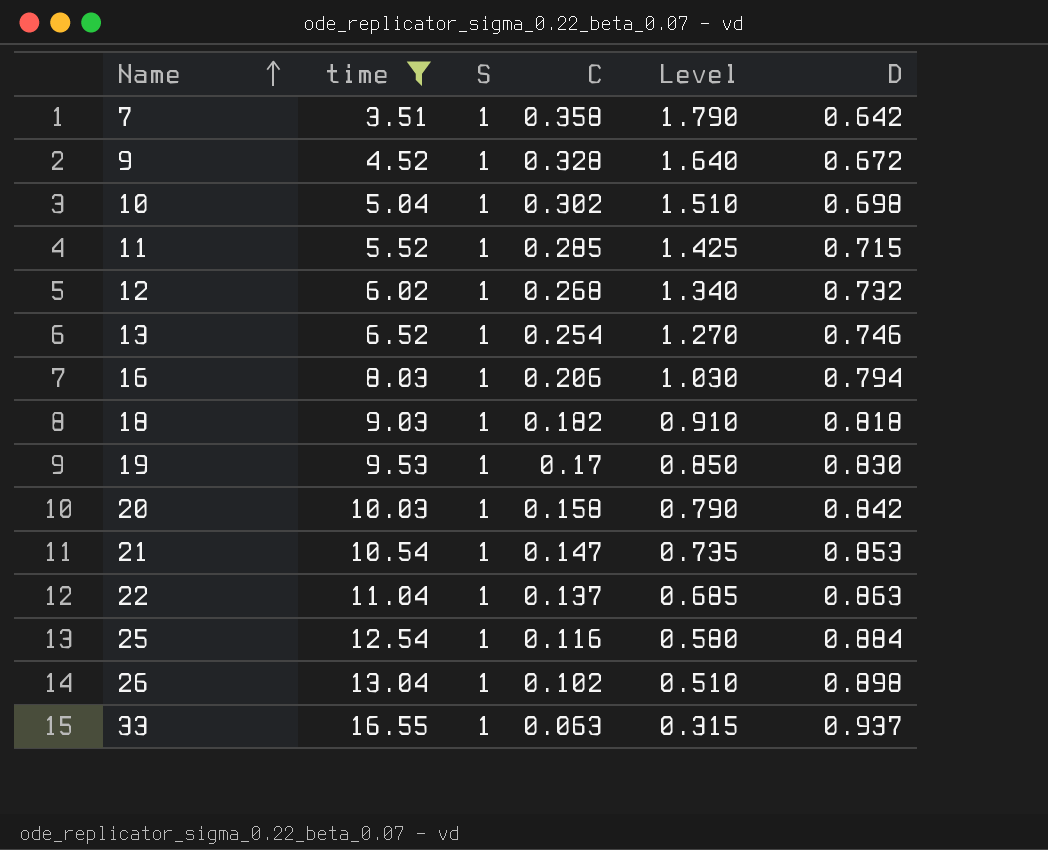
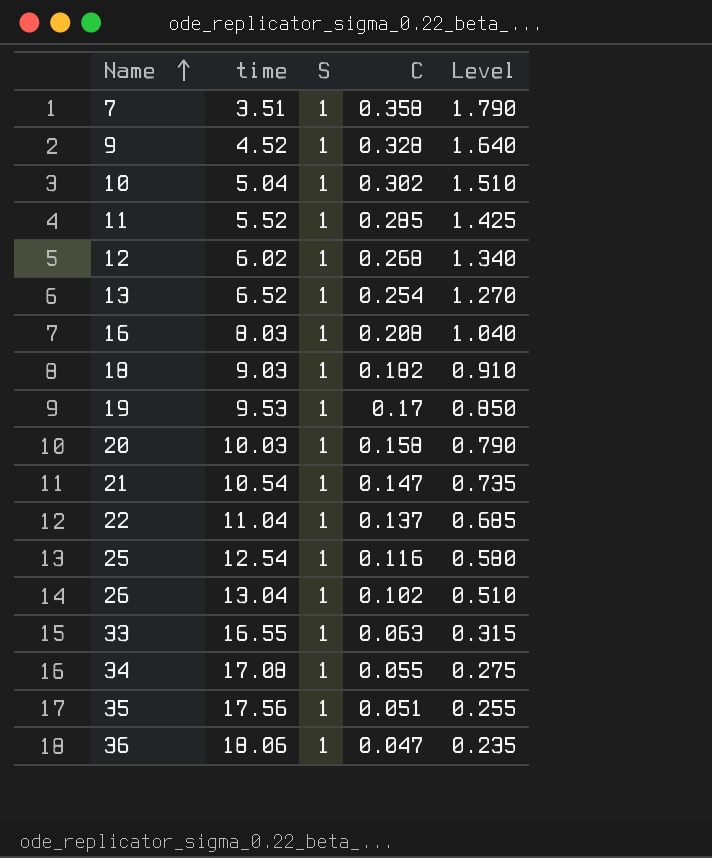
filter: time <= 16.55 -> none
column D | formula: [S] - [C] -> none
16 | C: 0.206 -> 0.208
16 | Level: 1.030 -> 1.040

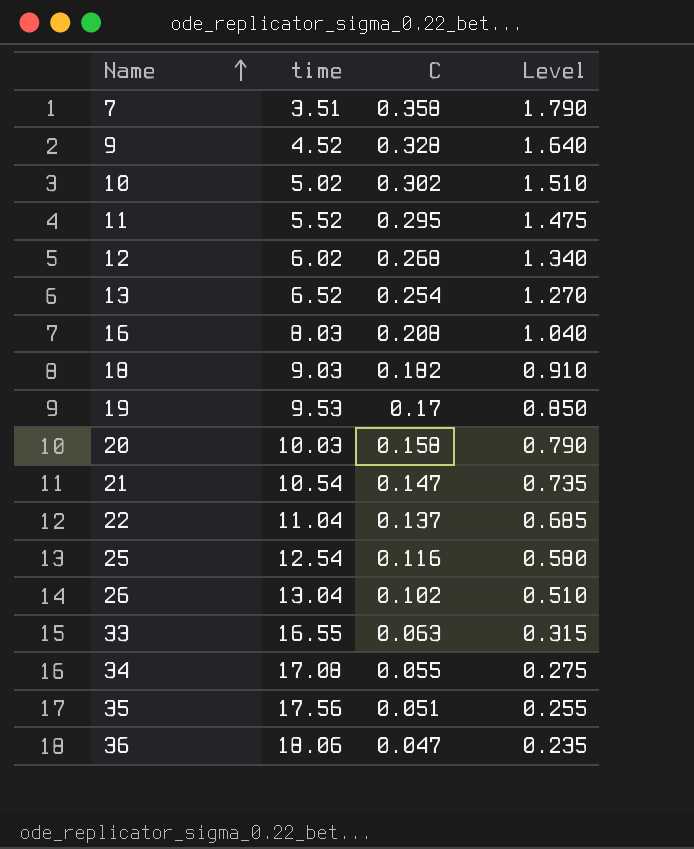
column S | position: 3 -> none
10 | time: 5.04 -> 5.02
11 | C: 0.285 -> 0.295
11 | Level: 1.425 -> 1.475

